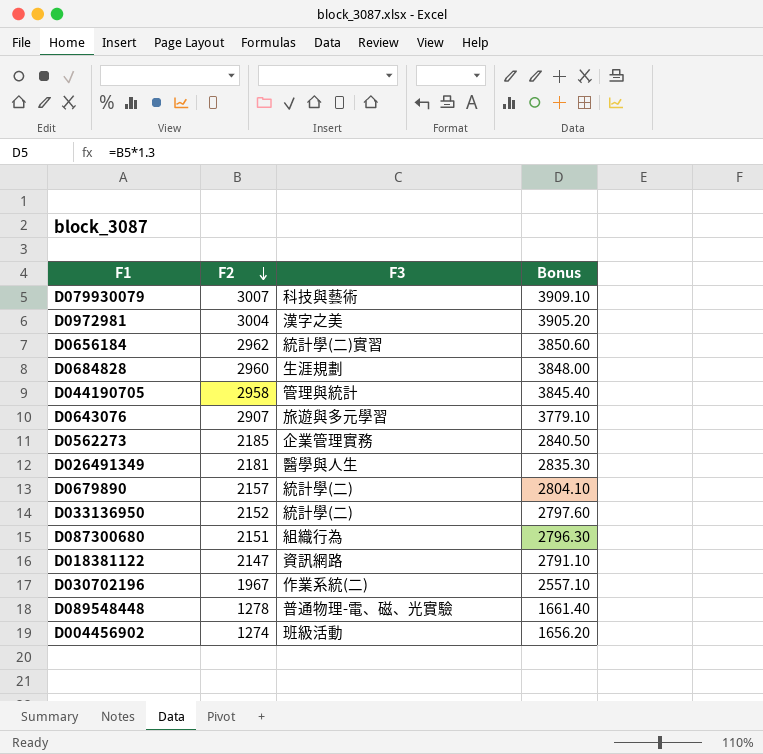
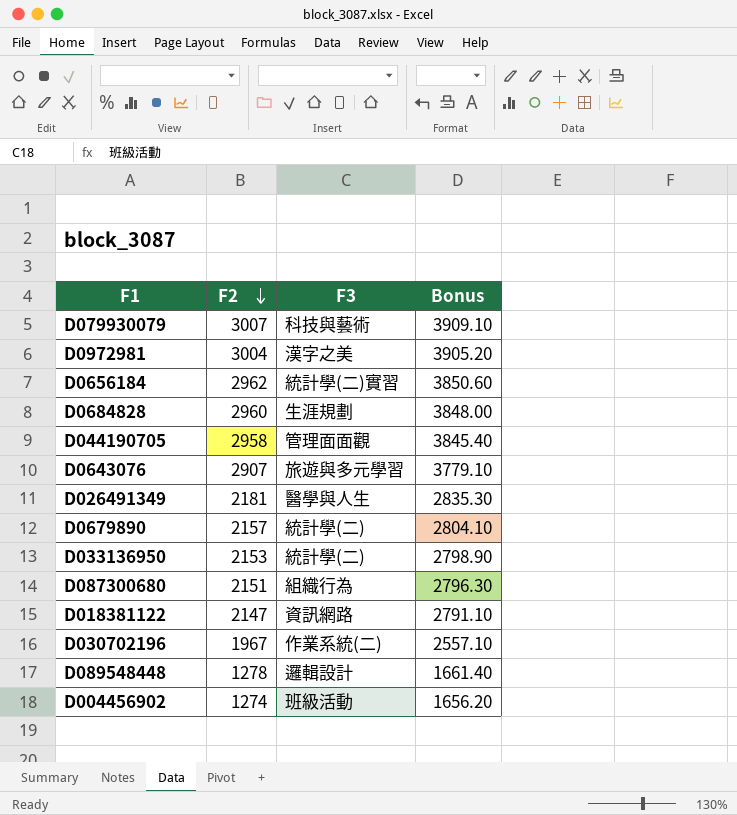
row D0562273: 2185 | 企業管理實務 | 2840.50 -> none
D044190705 | F3: 管理與統計 -> 管理面面觀
D033136950 | F2: 2152 -> 2153
D033136950 | Bonus: 2797.60 -> 2798.90
D089548448 | F3: 普通物理-電、磁、光實驗 -> 邏輯設計

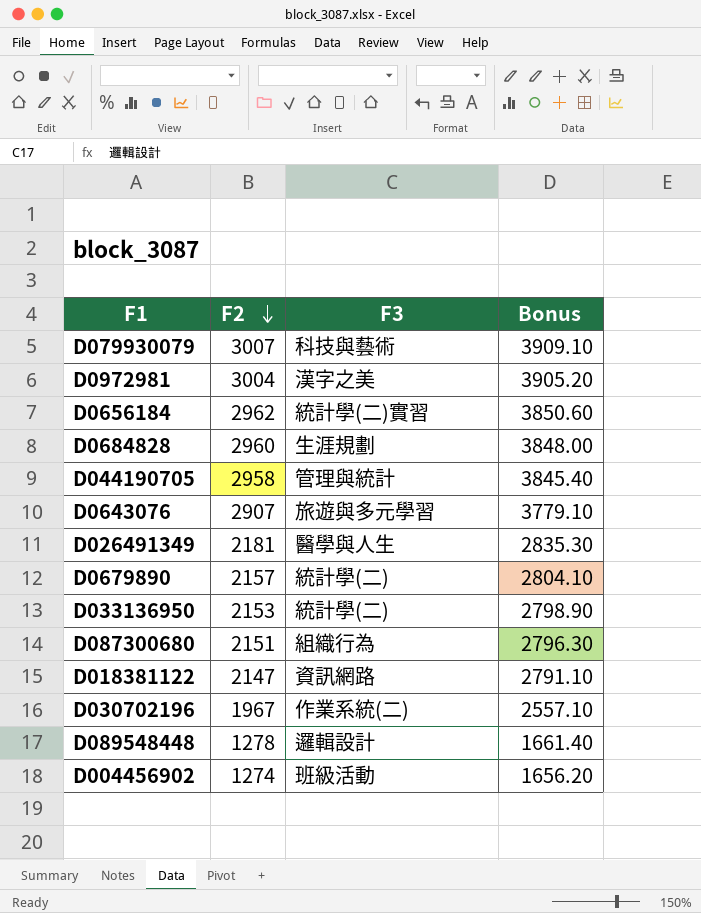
D044190705 | F3: 管理面面觀 -> 管理與統計

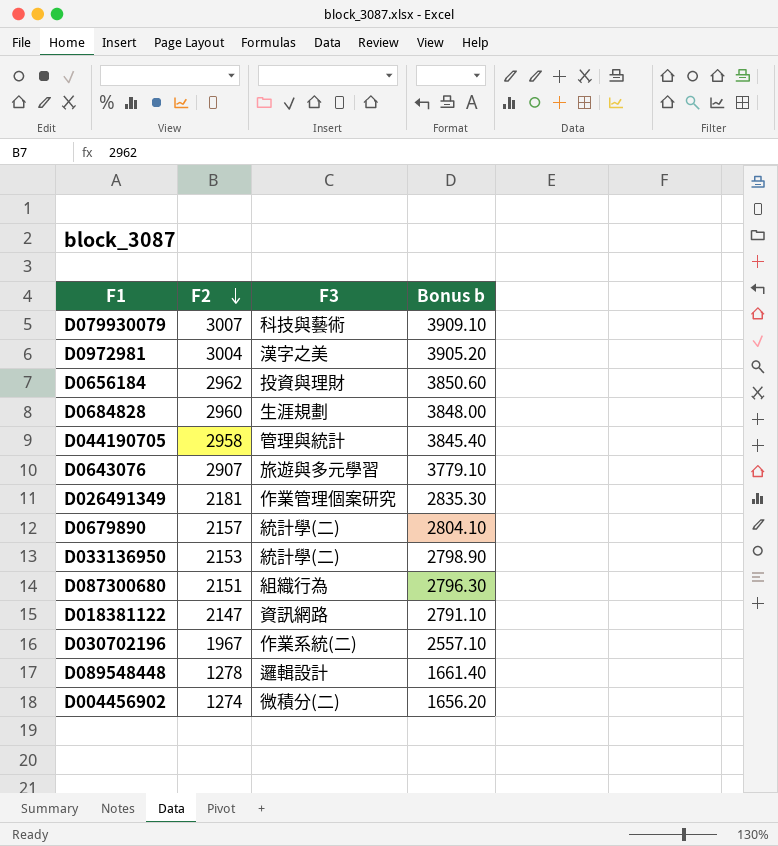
column name: Bonus -> Bonus b
D0656184 | F3: 統計學(二)實習 -> 投資與理財
D026491349 | F3: 醫學與人生 -> 作業管理個案研究
D004456902 | F3: 班級活動 -> 微積分(二)

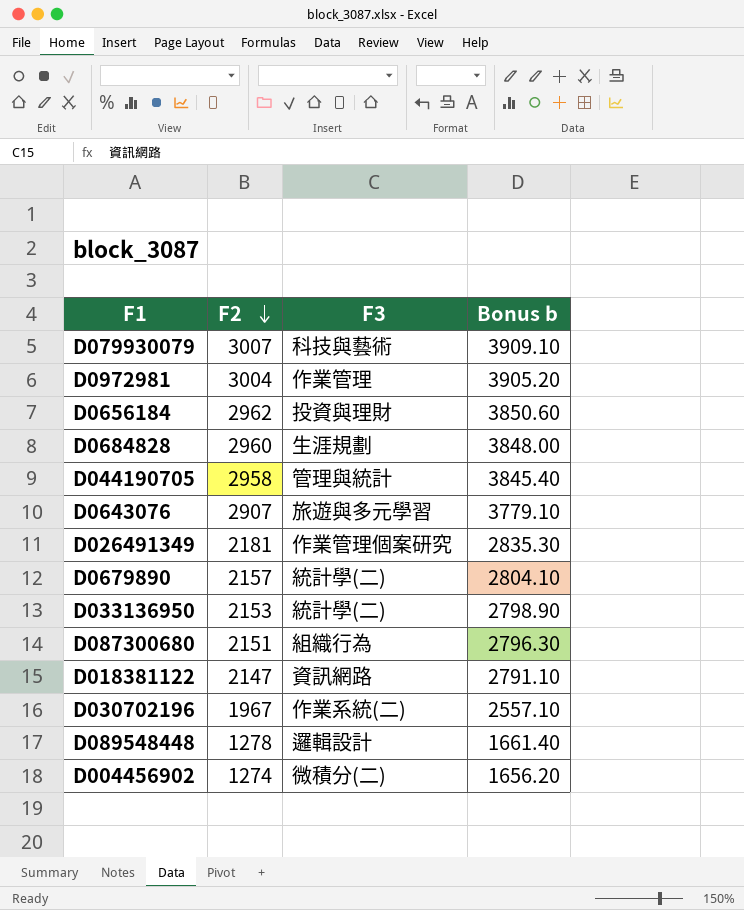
D0972981 | F3: 漢字之美 -> 作業管理

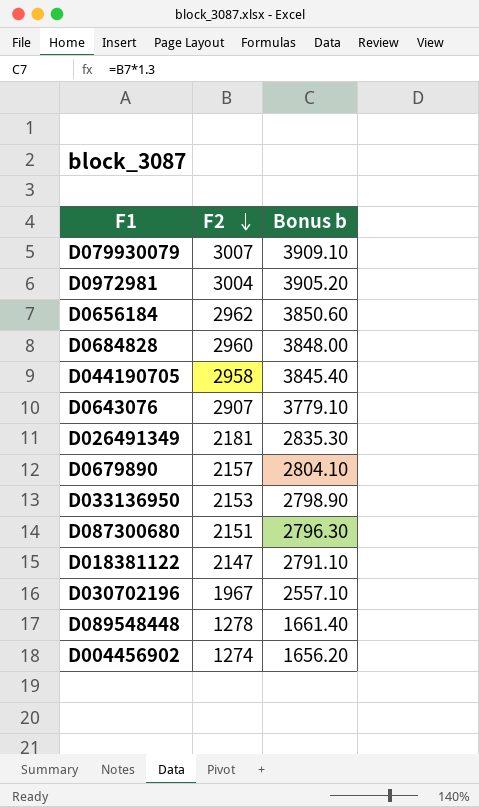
column F3 | position: 3 -> none

